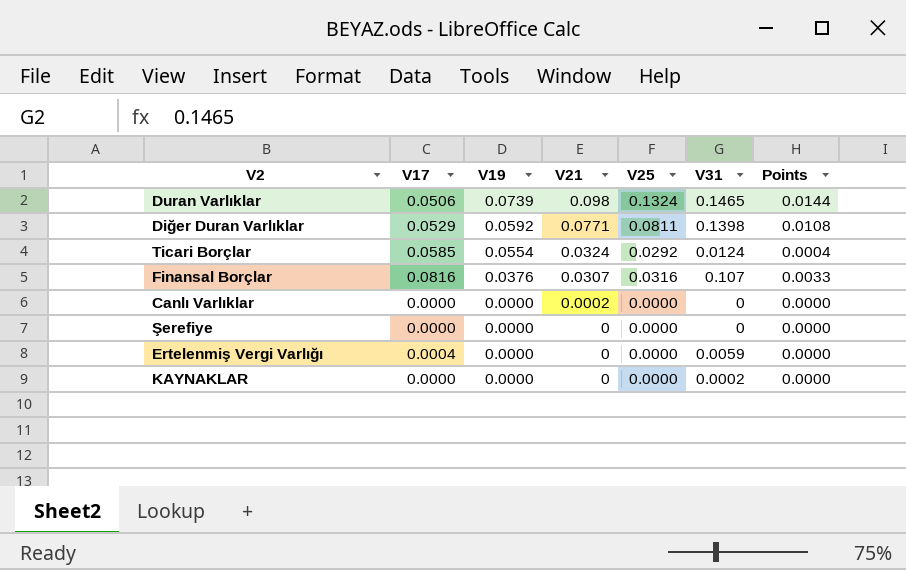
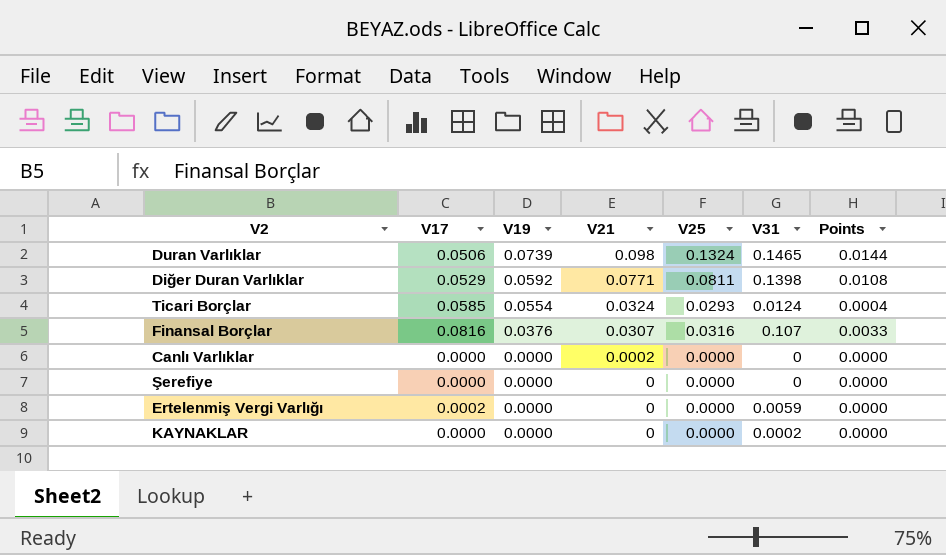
Ticari Borçlar | V25: 0.0292 -> 0.0293
Ertelenmiş Vergi Varlığı | V17: 0.0004 -> 0.0002

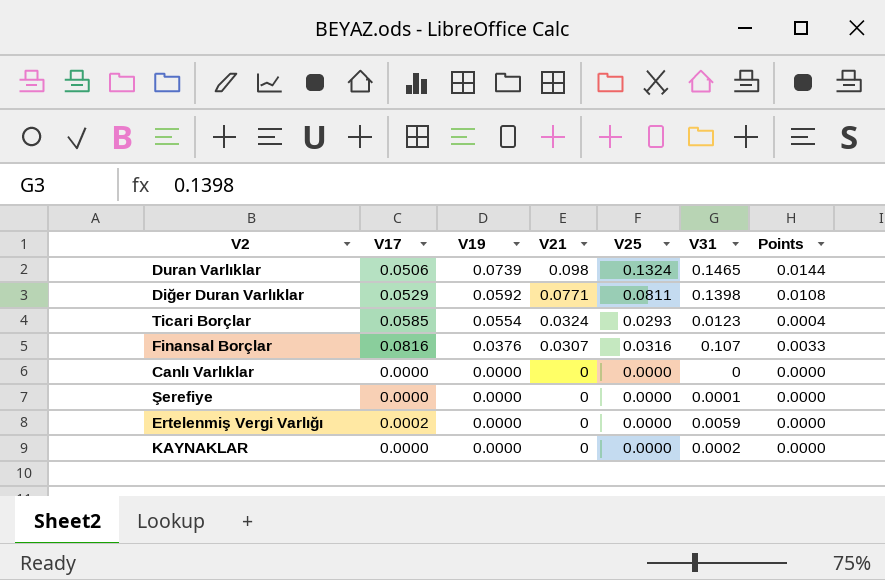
Ticari Borçlar | V31: 0.0124 -> 0.0123
Canlı Varlıklar | V21: 0.0002 -> 0
Şerefiye | V31: 0 -> 0.0001

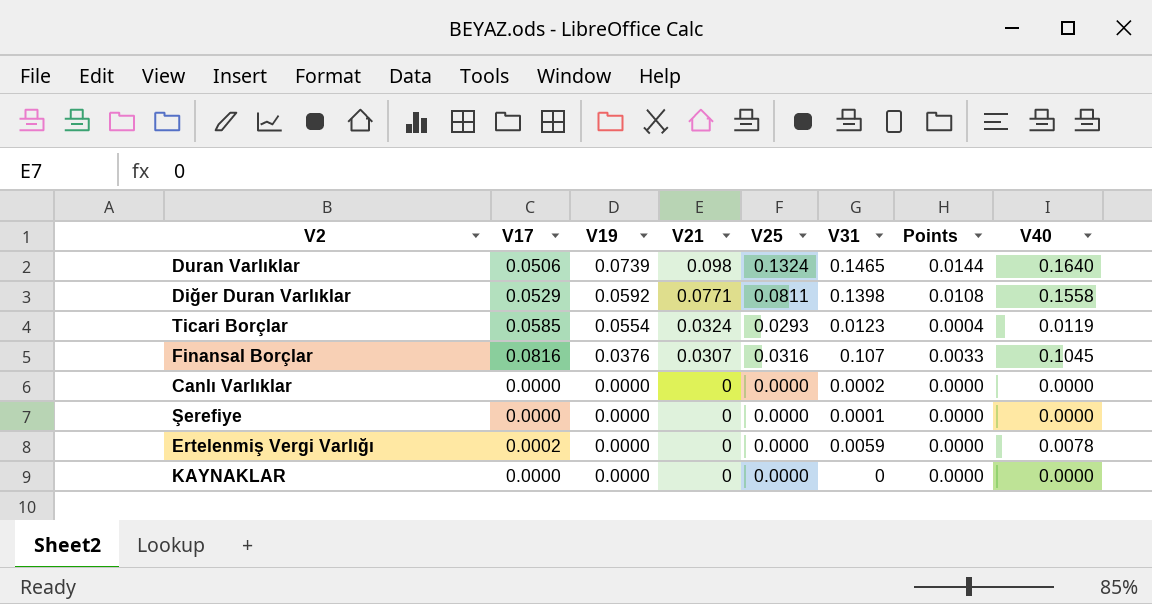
column V40 | position: none -> 8
Canlı Varlıklar | V31: 0 -> 0.0002
KAYNAKLAR | V31: 0.0002 -> 0

